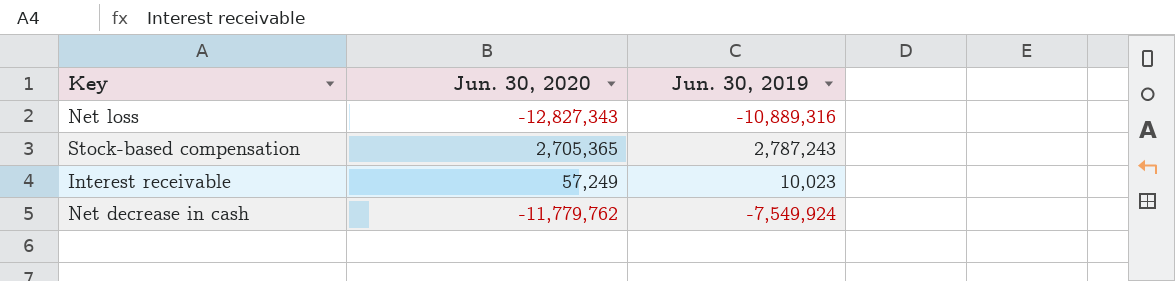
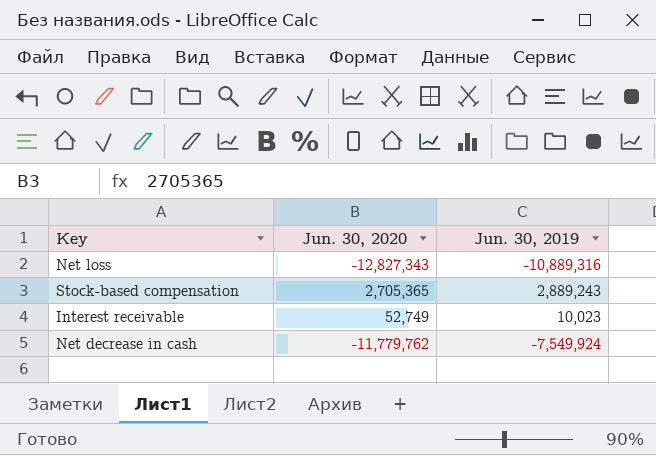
Stock-based compensation | Jun. 30, 2019: 2,787,243 -> 2,889,243
Interest receivable | Jun. 30, 2020: 57,249 -> 52,749

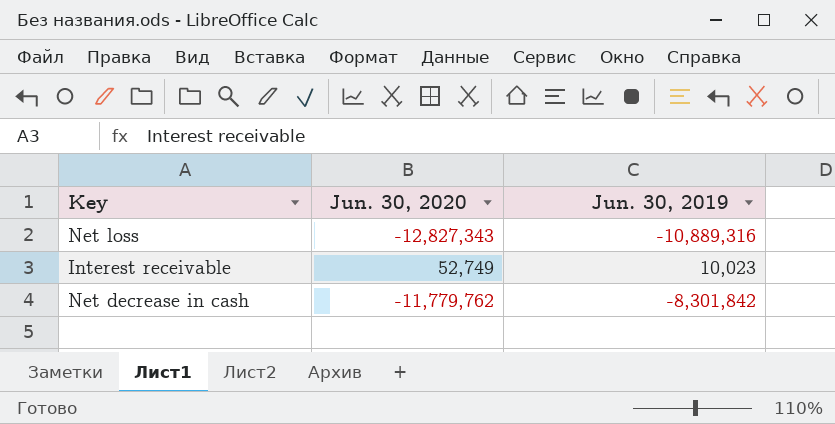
row Stock-based compensation: 2,705,365 | 2,889,243 -> none
Net decrease in cash | Jun. 30, 2019: -7,549,924 -> -8,301,842

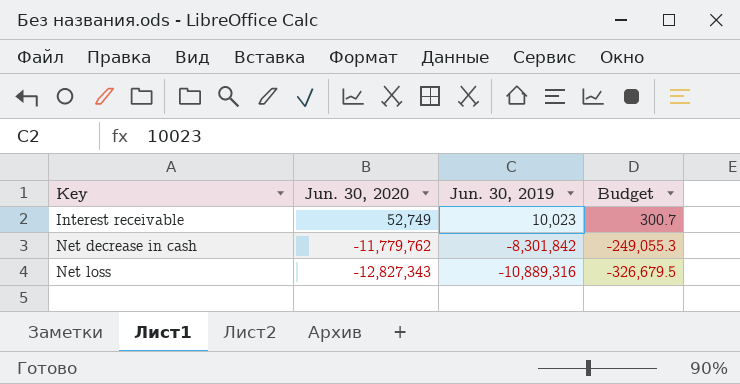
row order: none -> Key ascending
column Budget | formula: none -> [Jun. 30, 2019] * 0.03

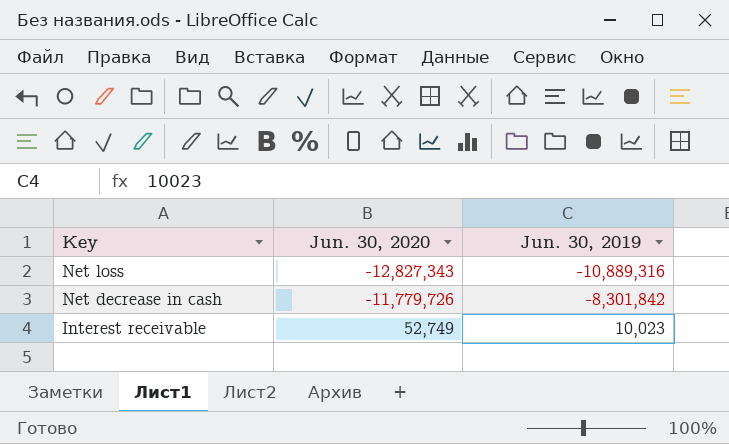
row order: Key ascending -> Key descending
column Budget | formula: [Jun. 30, 2019] * 0.03 -> none
Net decrease in cash | Jun. 30, 2020: -11,779,762 -> -11,779,726

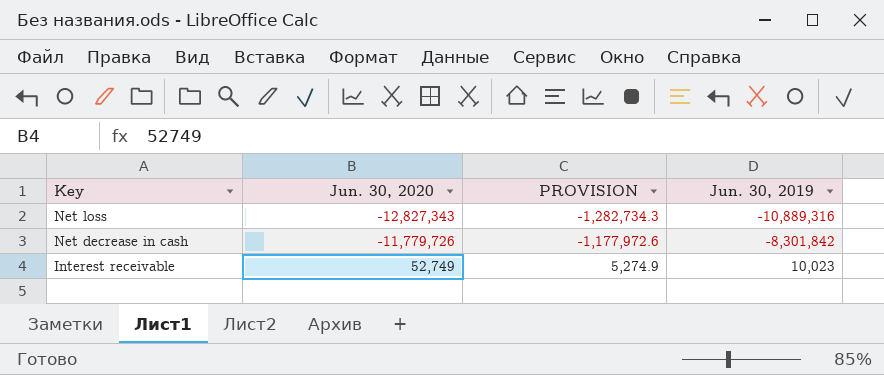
column PROVISION | formula: none -> [Jun. 30, 2020] * 0.1

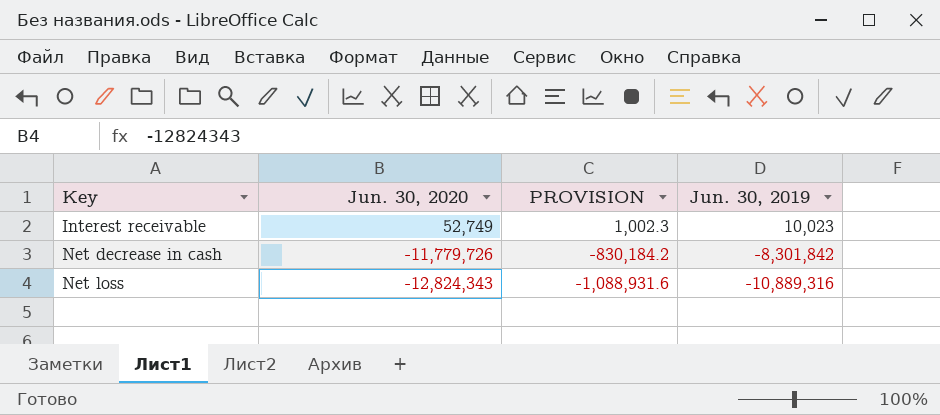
row order: Key descending -> Key ascending
column PROVISION | formula: [Jun. 30, 2020] * 0.1 -> [Jun. 30, 2019] * 0.1
Net loss | Jun. 30, 2020: -12,827,343 -> -12,824,343

